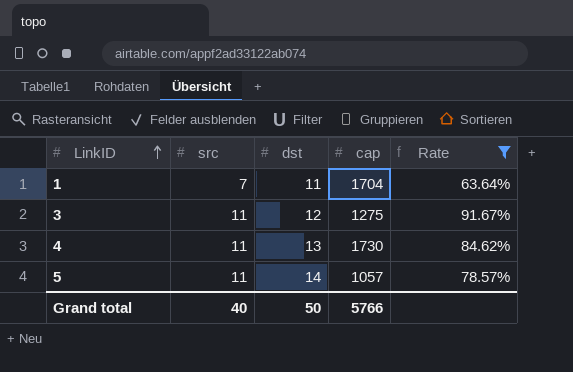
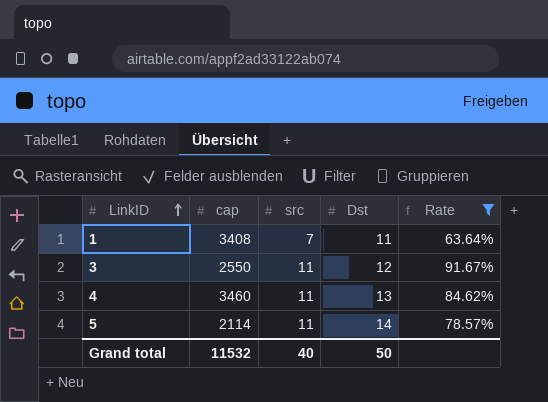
column cap | position: 4 -> 2
column name: dst -> Dst
1 | cap: 1704 -> 3408
3 | cap: 1275 -> 2550
4 | cap: 1730 -> 3460
5 | cap: 1057 -> 2114
Grand total | cap: 5766 -> 11532

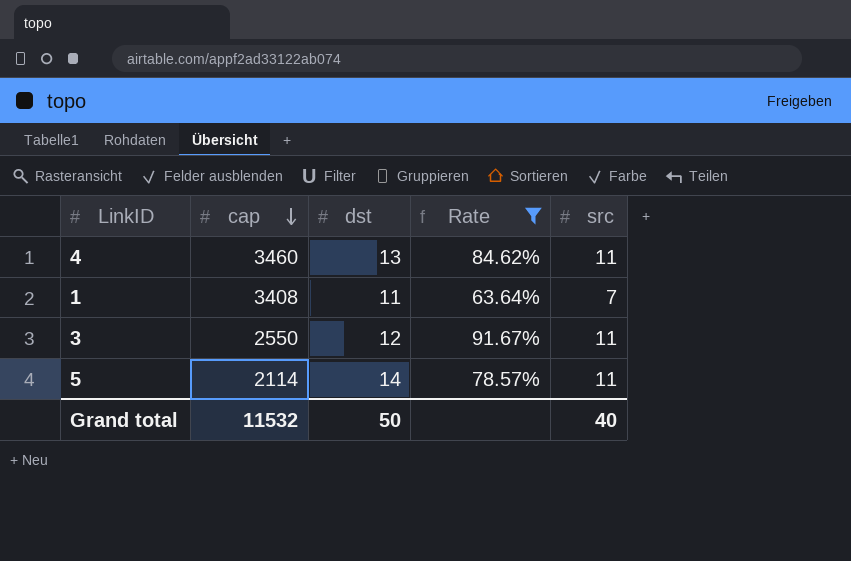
row order: LinkID ascending -> cap descending
column name: Dst -> dst
column src | position: 3 -> 5

